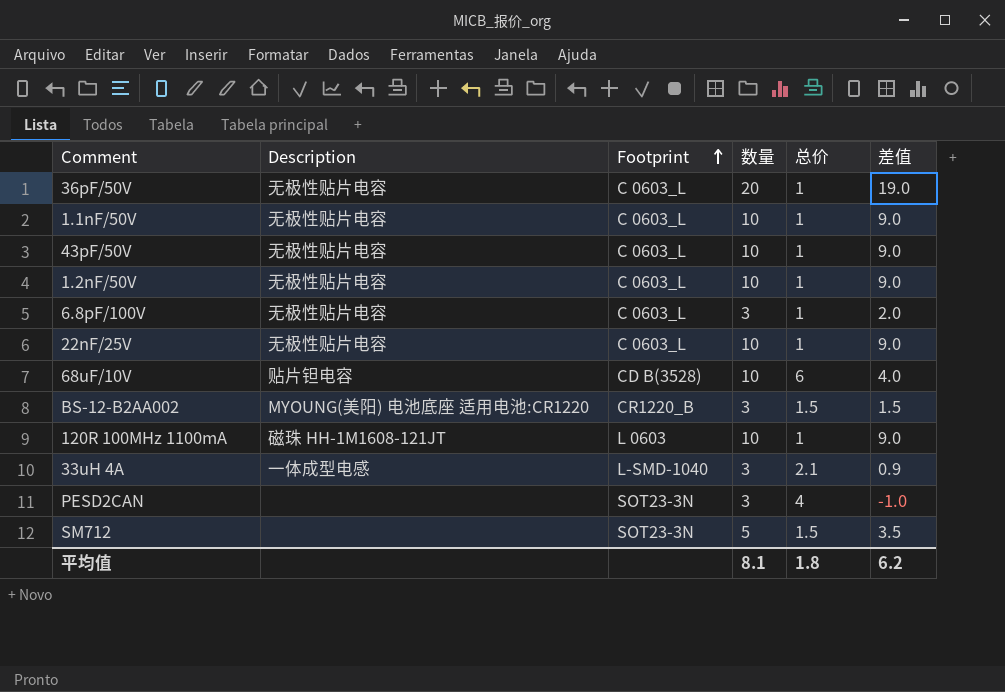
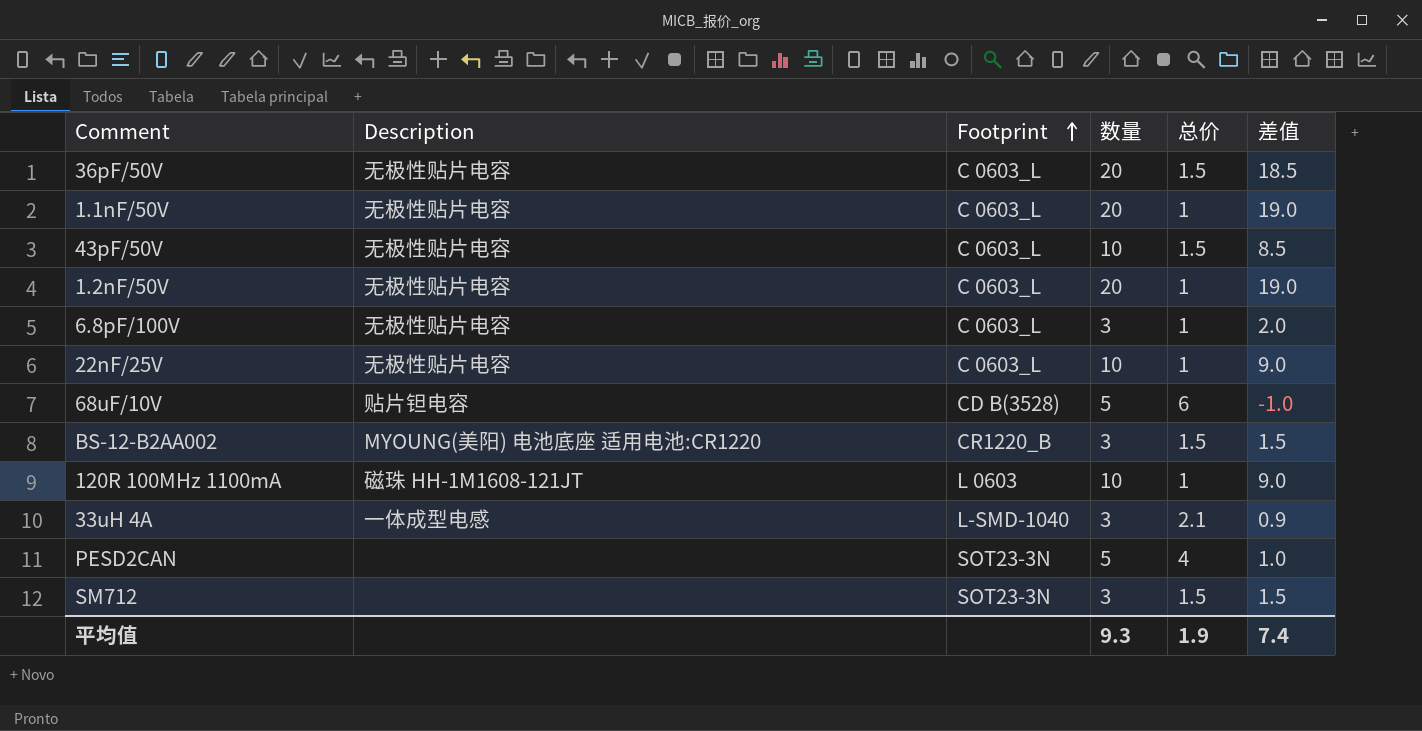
36pF/50V | 总价: 1 -> 1.5
36pF/50V | 差值: 19.0 -> 18.5
1.1nF/50V | 数量: 10 -> 20
1.1nF/50V | 差值: 9.0 -> 19.0
43pF/50V | 总价: 1 -> 1.5
43pF/50V | 差值: 9.0 -> 8.5
1.2nF/50V | 数量: 10 -> 20
1.2nF/50V | 差值: 9.0 -> 19.0
68uF/10V | 数量: 10 -> 5
68uF/10V | 差值: 4.0 -> -1.0
PESD2CAN | 数量: 3 -> 5
PESD2CAN | 差值: -1.0 -> 1.0
SM712 | 数量: 5 -> 3
SM712 | 差值: 3.5 -> 1.5
平均值 | 数量: 8.1 -> 9.3
平均值 | 总价: 1.8 -> 1.9
平均值 | 差值: 6.2 -> 7.4

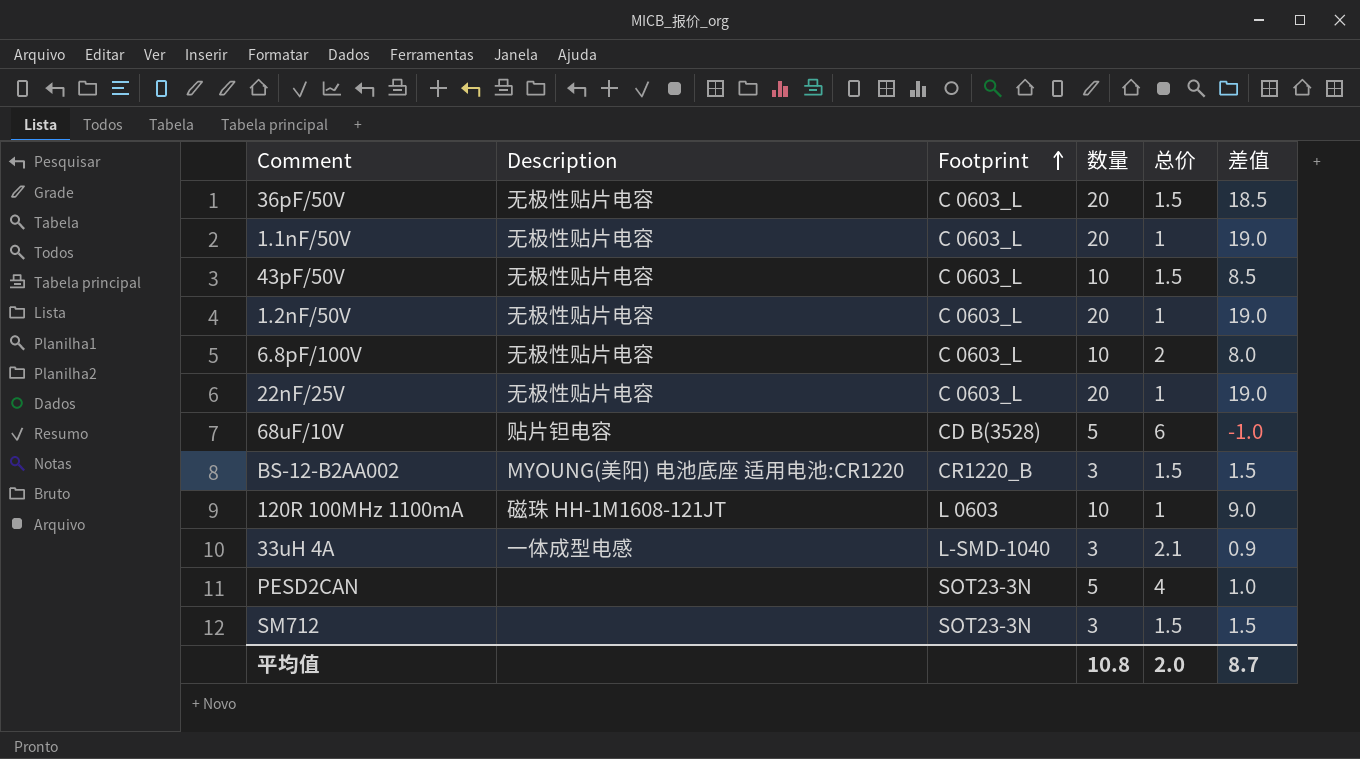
6.8pF/100V | 数量: 3 -> 10
6.8pF/100V | 总价: 1 -> 2
6.8pF/100V | 差值: 2.0 -> 8.0
22nF/25V | 数量: 10 -> 20
22nF/25V | 差值: 9.0 -> 19.0
平均值 | 数量: 9.3 -> 10.8
平均值 | 总价: 1.9 -> 2.0
平均值 | 差值: 7.4 -> 8.7

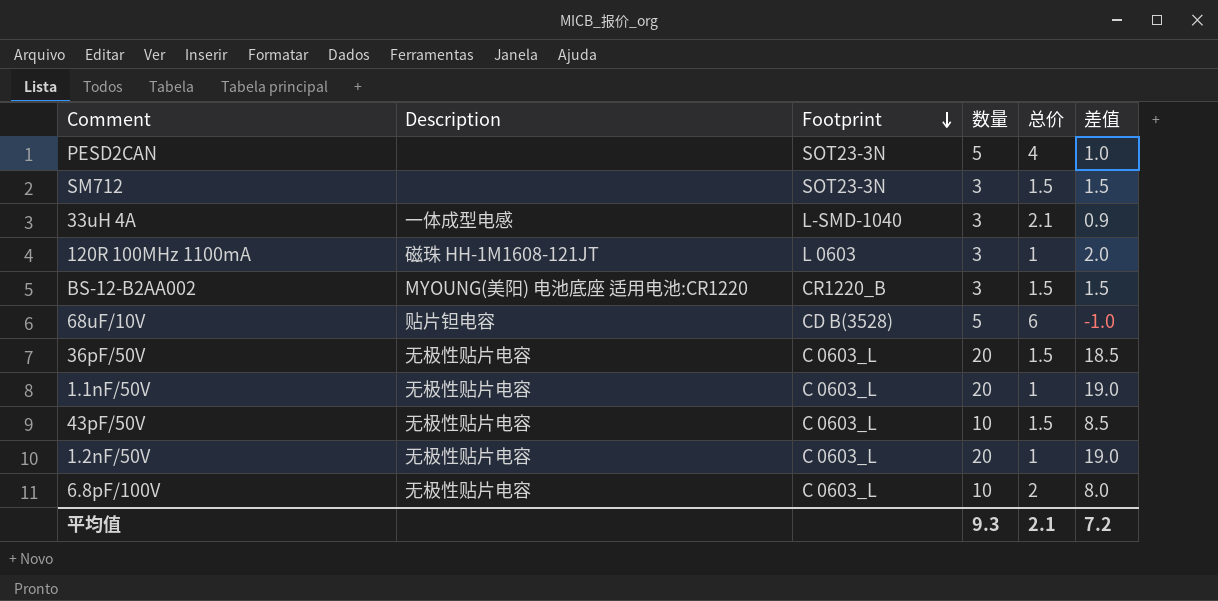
row order: Footprint ascending -> Footprint descending
row 22nF/25V: 无极性贴片电容 | C 0603_L | 20 | 1 | 19.0 -> none
120R 100MHz 1100mA | 数量: 10 -> 3
120R 100MHz 1100mA | 差值: 9.0 -> 2.0
平均值 | 数量: 10.8 -> 9.3
平均值 | 总价: 2.0 -> 2.1
平均值 | 差值: 8.7 -> 7.2

